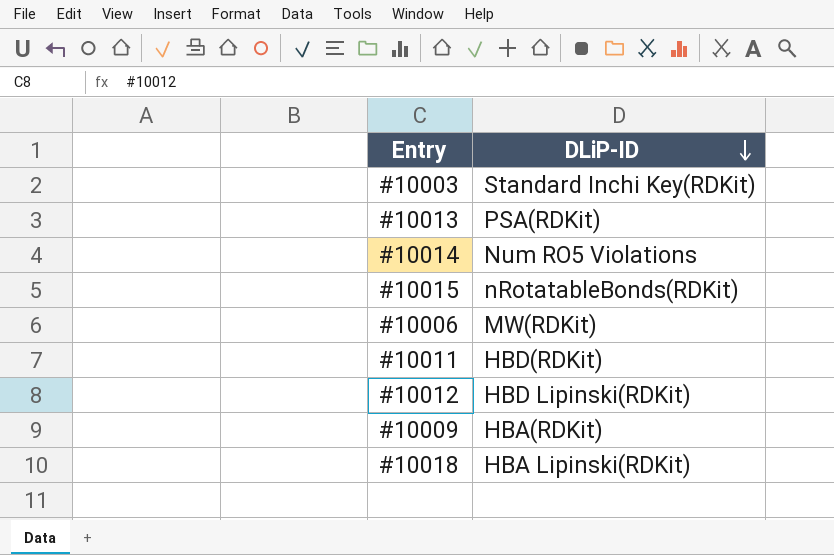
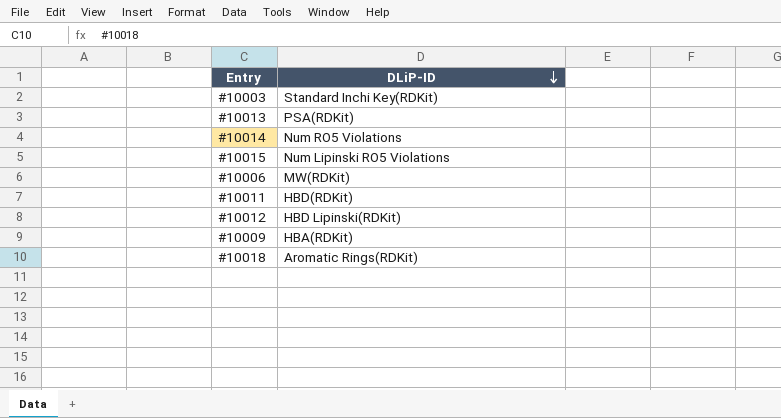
#10015 | DLiP-ID: nRotatableBonds(RDKit) -> Num Lipinski RO5 Violations
#10018 | DLiP-ID: HBA Lipinski(RDKit) -> Aromatic Rings(RDKit)

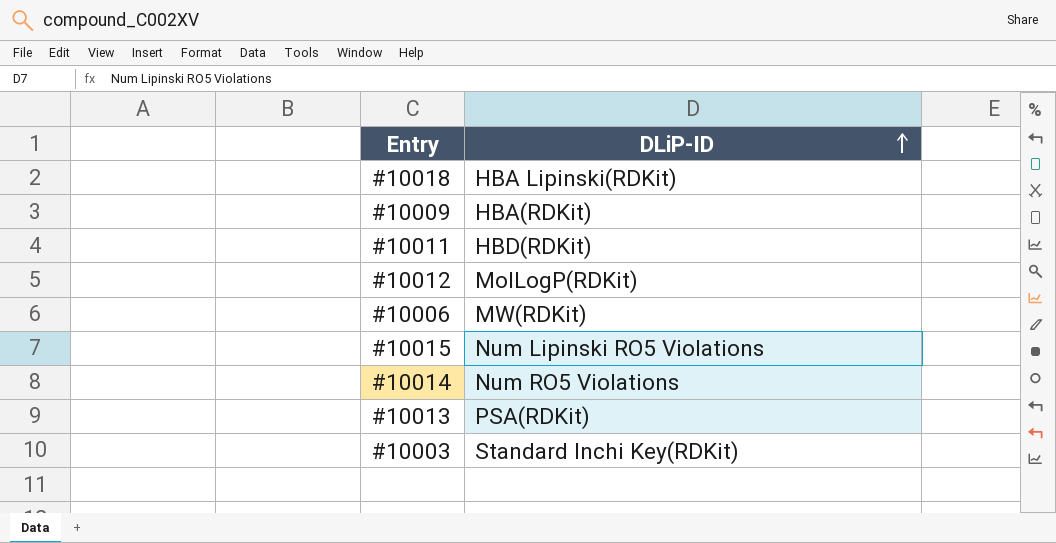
row order: DLiP-ID descending -> DLiP-ID ascending
#10018 | DLiP-ID: Aromatic Rings(RDKit) -> HBA Lipinski(RDKit)
#10012 | DLiP-ID: HBD Lipinski(RDKit) -> MolLogP(RDKit)

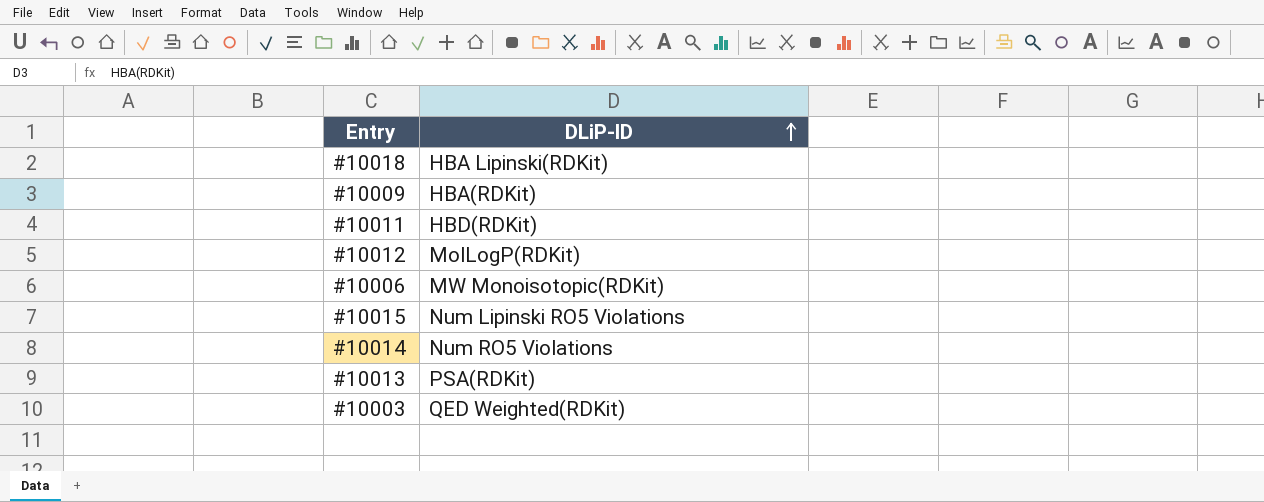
#10006 | DLiP-ID: MW(RDKit) -> MW Monoisotopic(RDKit)
#10003 | DLiP-ID: Standard Inchi Key(RDKit) -> QED Weighted(RDKit)

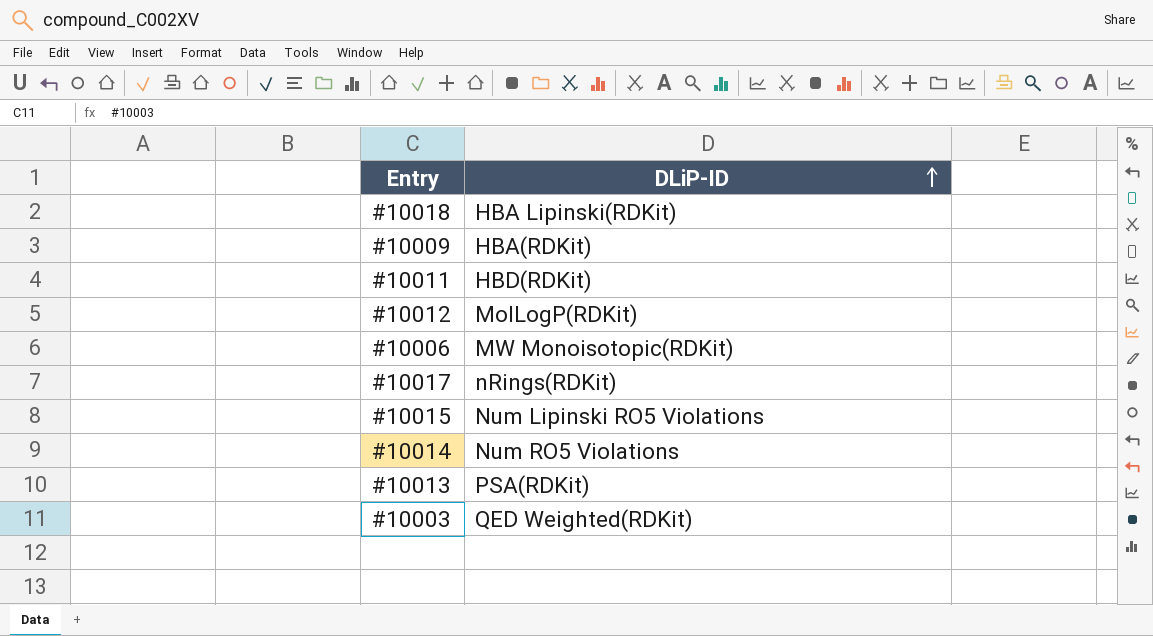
row #10017: none -> nRings(RDKit)

